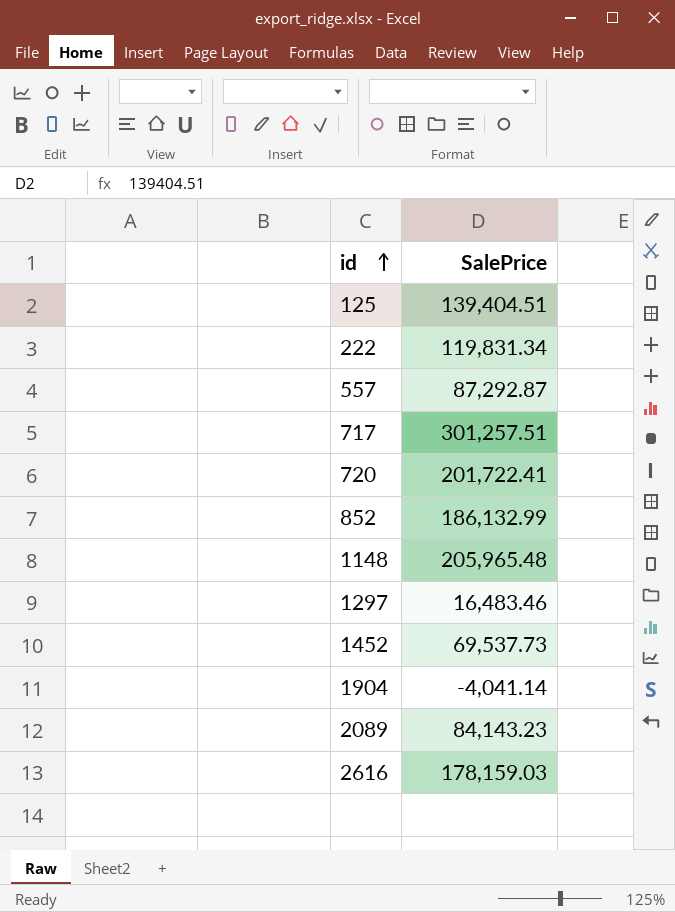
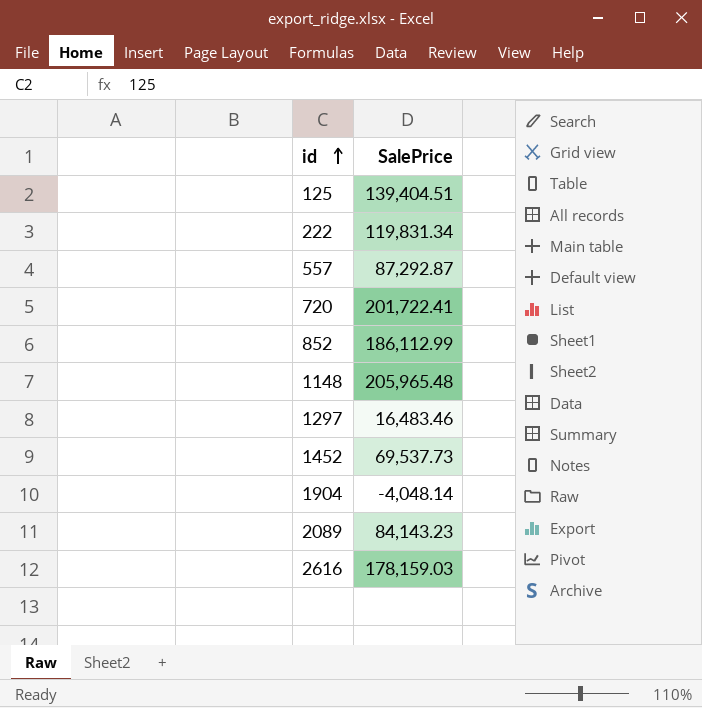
row 717: 301,257.51 -> none
852 | SalePrice: 186,132.99 -> 186,112.99
1904 | SalePrice: -4,041.14 -> -4,048.14

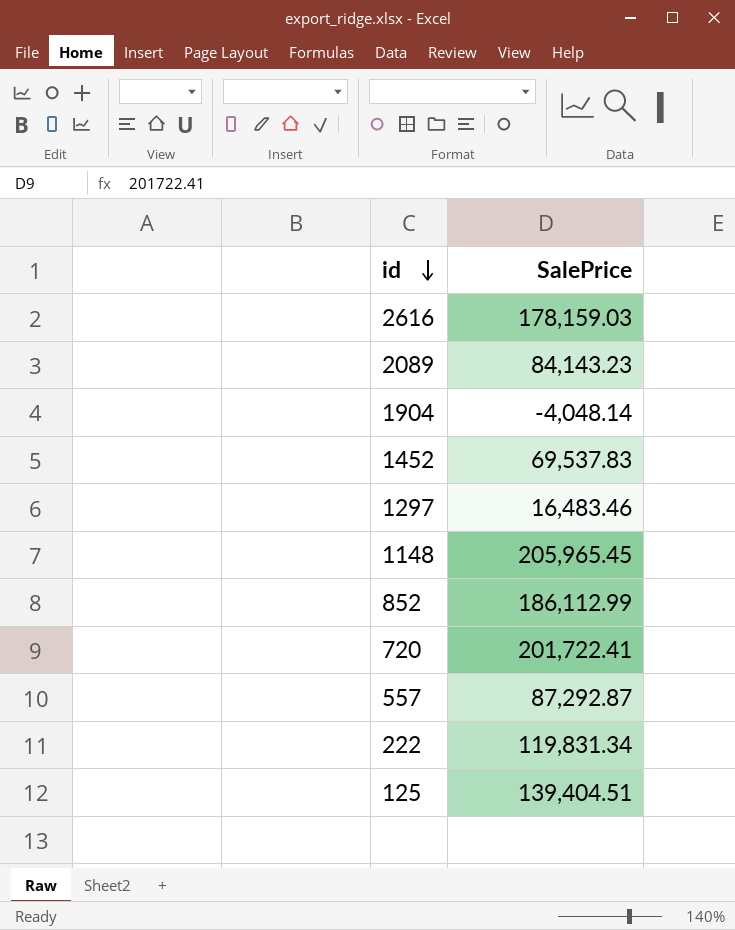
row order: id ascending -> id descending
1452 | SalePrice: 69,537.73 -> 69,537.83
1148 | SalePrice: 205,965.48 -> 205,965.45

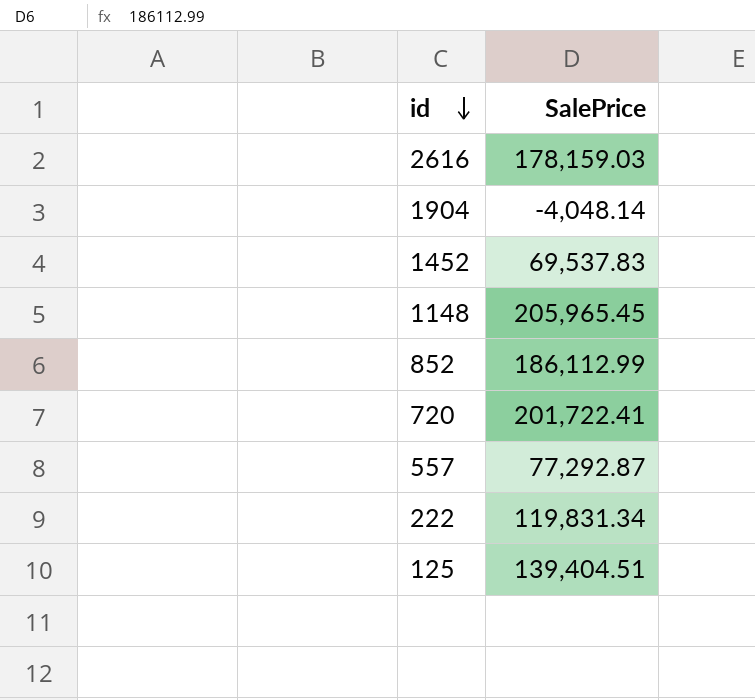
row 2089: 84,143.23 -> none
row 1297: 16,483.46 -> none
557 | SalePrice: 87,292.87 -> 77,292.87

